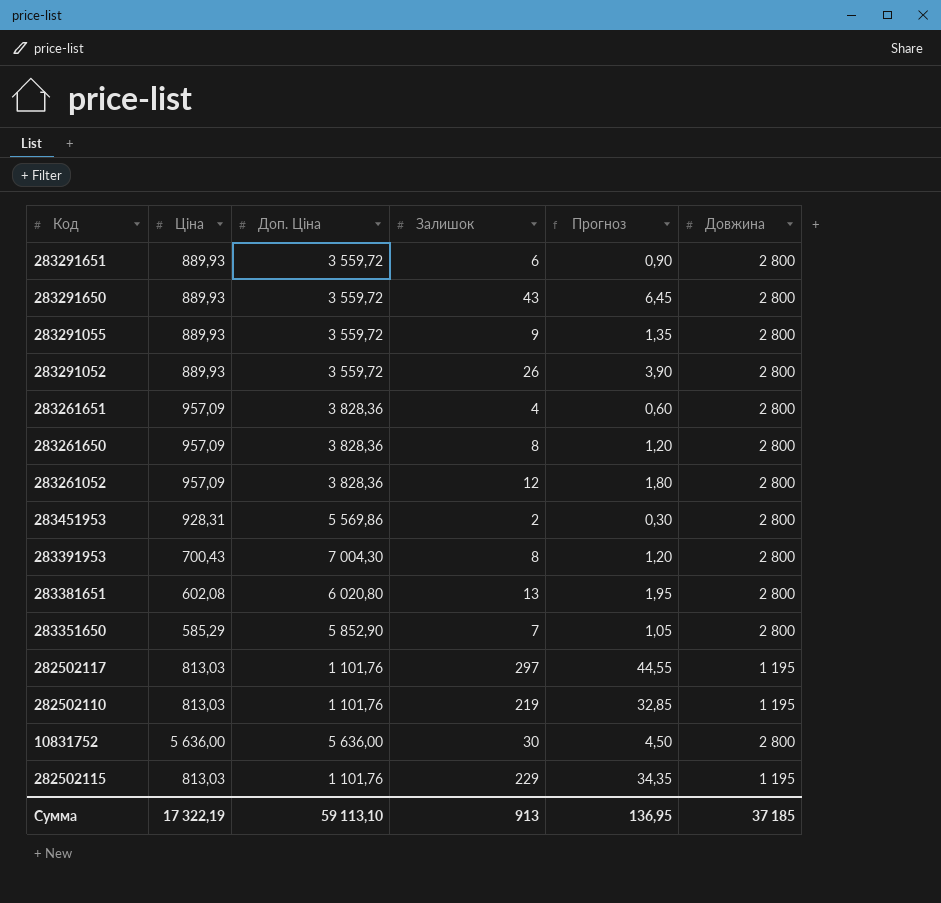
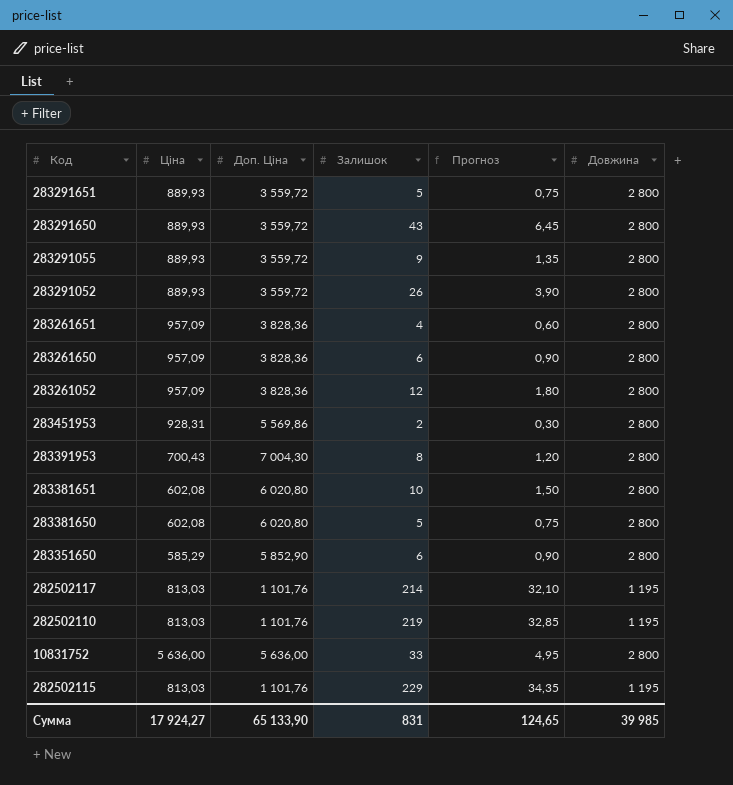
283291651 | Залишок: 6 -> 5
283291651 | Прогноз: 0,90 -> 0,75
283261650 | Залишок: 8 -> 6
283261650 | Прогноз: 1,20 -> 0,90
283381651 | Залишок: 13 -> 10
283381651 | Прогноз: 1,95 -> 1,50
row 283381650: none -> 602,08 | 6 020,80 | 5 | 0,75 | 2 800
283351650 | Залишок: 7 -> 6
283351650 | Прогноз: 1,05 -> 0,90
282502117 | Залишок: 297 -> 214
282502117 | Прогноз: 44,55 -> 32,10
10831752 | Залишок: 30 -> 33
10831752 | Прогноз: 4,50 -> 4,95
Сумма | Ціна: 17 322,19 -> 17 924,27
Сумма | Доп. Ціна: 59 113,10 -> 65 133,90
Сумма | Залишок: 913 -> 831
Сумма | Прогноз: 136,95 -> 124,65
Сумма | Довжина: 37 185 -> 39 985

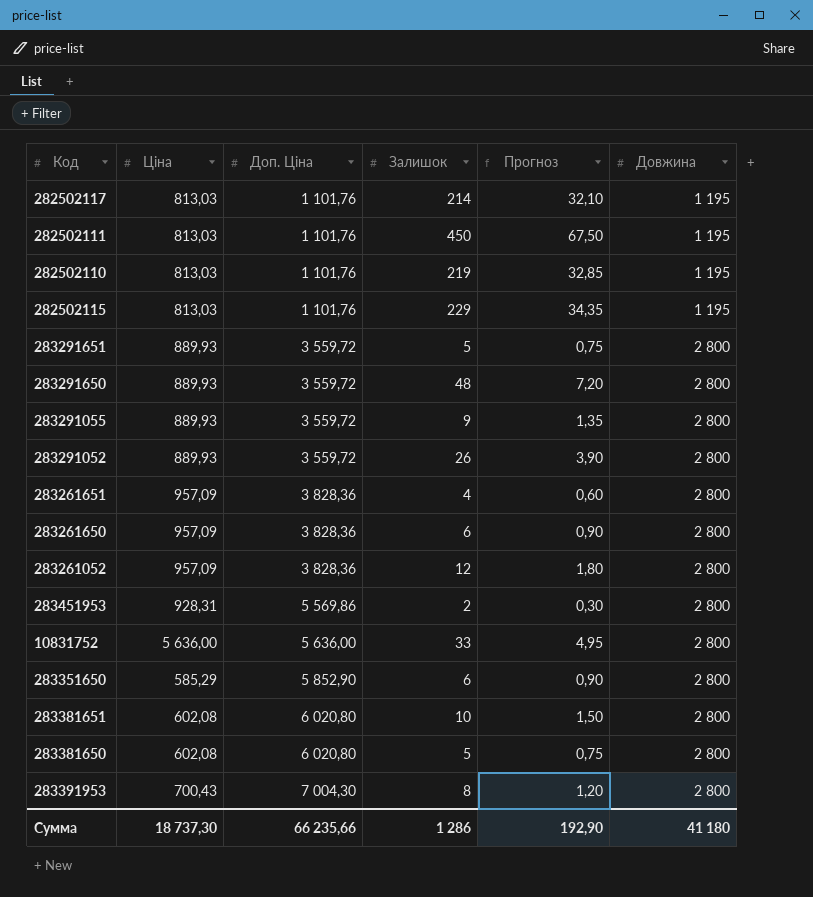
row order: none -> Доп. Ціна ascending
row 282502111: none -> 813,03 | 1 101,76 | 450 | 67,50 | 1 195
283291650 | Залишок: 43 -> 48
283291650 | Прогноз: 6,45 -> 7,20
Сумма | Ціна: 17 924,27 -> 18 737,30
Сумма | Доп. Ціна: 65 133,90 -> 66 235,66
Сумма | Залишок: 831 -> 1 286
Сумма | Прогноз: 124,65 -> 192,90
Сумма | Довжина: 39 985 -> 41 180

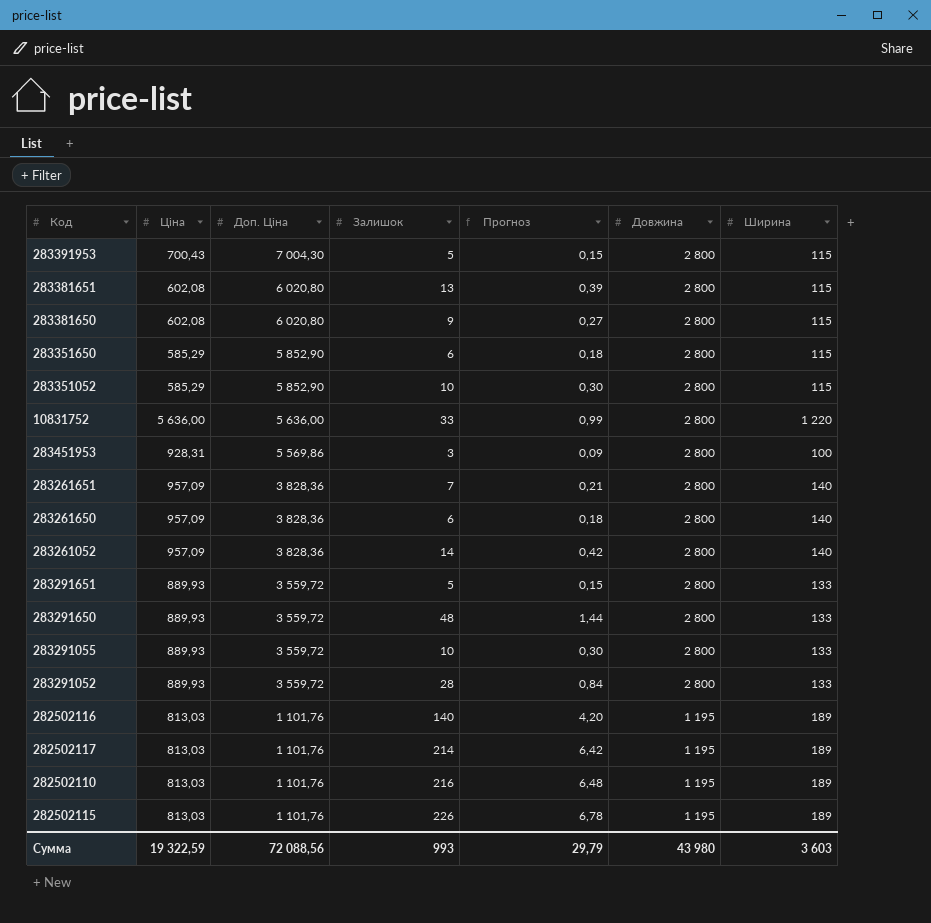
row order: Доп. Ціна ascending -> Доп. Ціна descending
column Прогноз | formula: [Залишок] * 0,15 -> [Залишок] * 0,03
column Ширина | position: none -> 7
row 282502111: 813,03 | 1 101,76 | 450 | 67,50 | 1 195 -> none
283391953 | Залишок: 8 -> 5
283381651 | Залишок: 10 -> 13
283381650 | Залишок: 5 -> 9
row 283351052: none -> 585,29 | 5 852,90 | 10 | 0,30 | 2 800 | 115
283451953 | Залишок: 2 -> 3
283261651 | Залишок: 4 -> 7
283261052 | Залишок: 12 -> 14
283291055 | Залишок: 9 -> 10
283291052 | Залишок: 26 -> 28
row 282502116: none -> 813,03 | 1 101,76 | 140 | 4,20 | 1 195 | 189
282502110 | Залишок: 219 -> 216
282502115 | Залишок: 229 -> 226
Сумма | Ціна: 18 737,30 -> 19 322,59
Сумма | Доп. Ціна: 66 235,66 -> 72 088,56
Сумма | Залишок: 1 286 -> 993
Сумма | Прогноз: 192,90 -> 29,79
Сумма | Довжина: 41 180 -> 43 980

